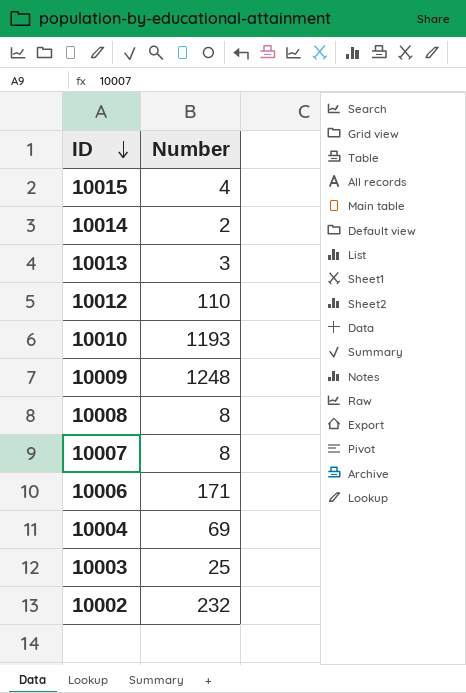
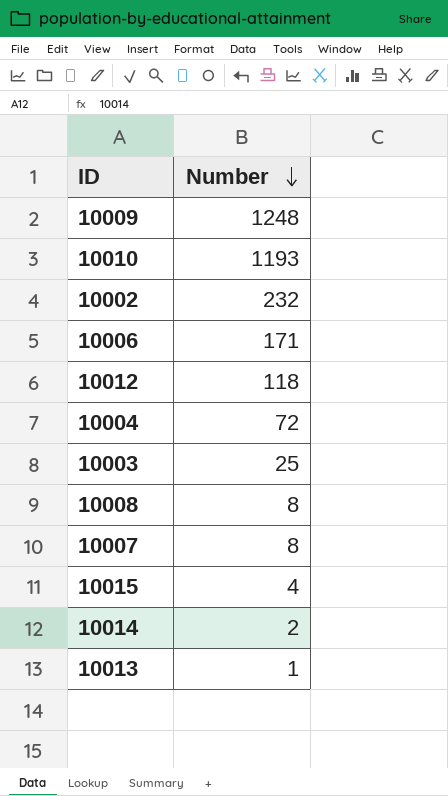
row order: ID descending -> Number descending
10012 | Number: 110 -> 118
10004 | Number: 69 -> 72
10013 | Number: 3 -> 1

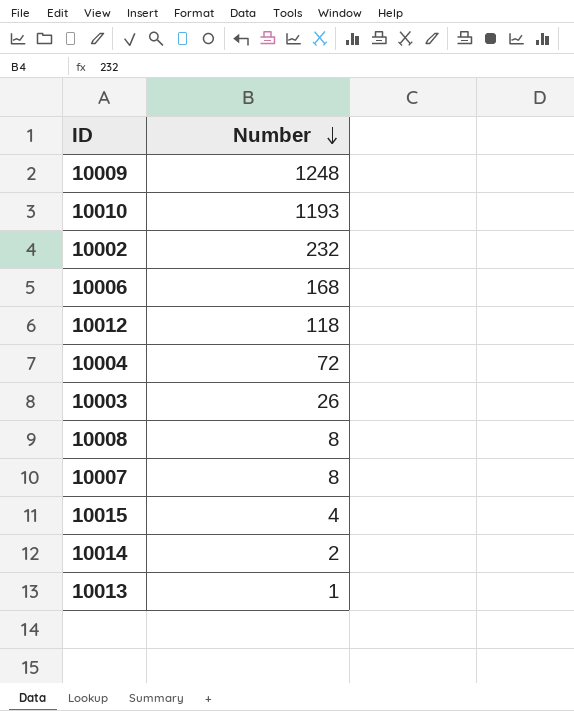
10006 | Number: 171 -> 168
10003 | Number: 25 -> 26

